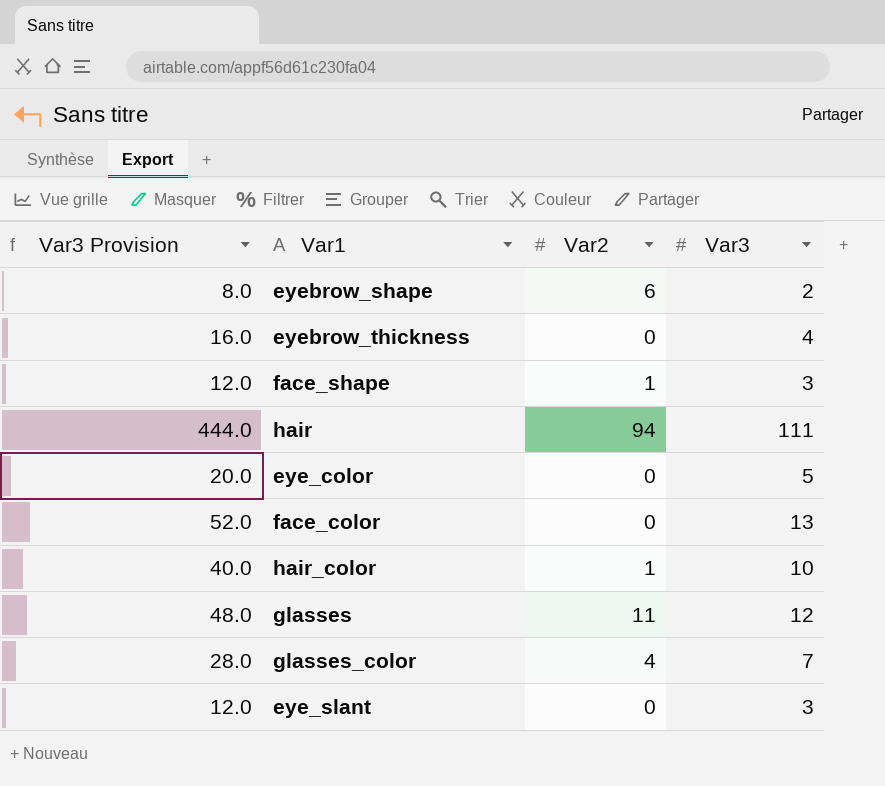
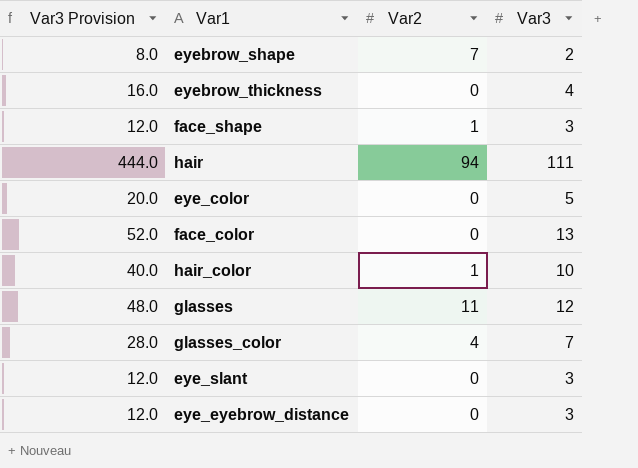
eyebrow_shape | Var2: 6 -> 7
row eye_eyebrow_distance: none -> 12.0 | 0 | 3

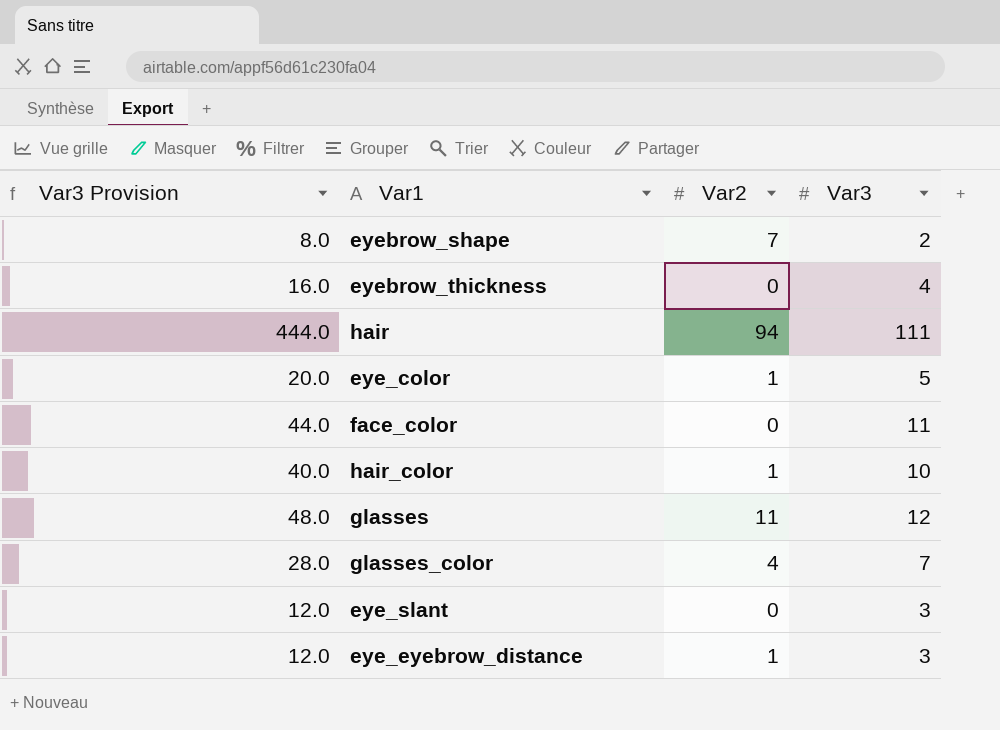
row face_shape: 12.0 | 1 | 3 -> none
eye_color | Var2: 0 -> 1
face_color | Var3 Provision: 52.0 -> 44.0
face_color | Var3: 13 -> 11
eye_eyebrow_distance | Var2: 0 -> 1

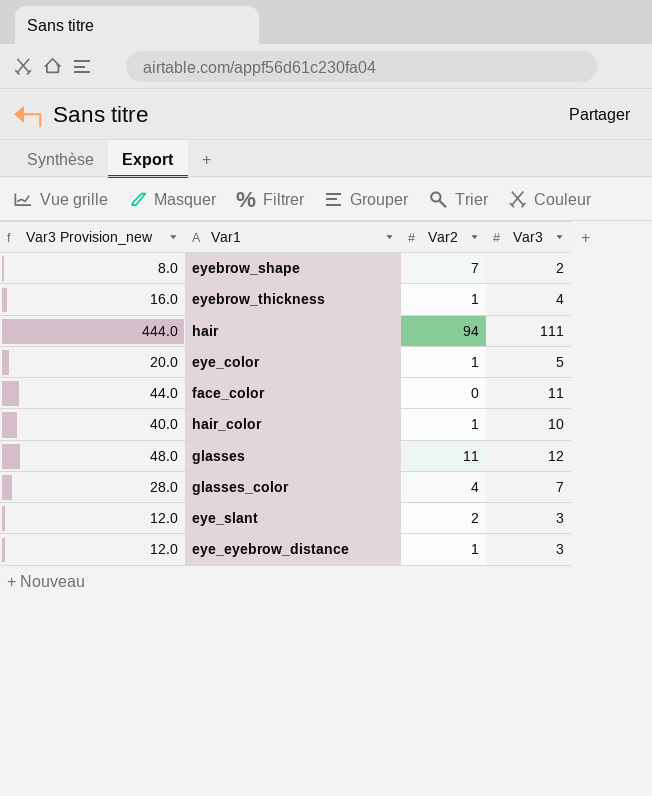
column name: Var3 Provision -> Var3 Provision_new
eyebrow_thickness | Var2: 0 -> 1
eye_slant | Var2: 0 -> 2

